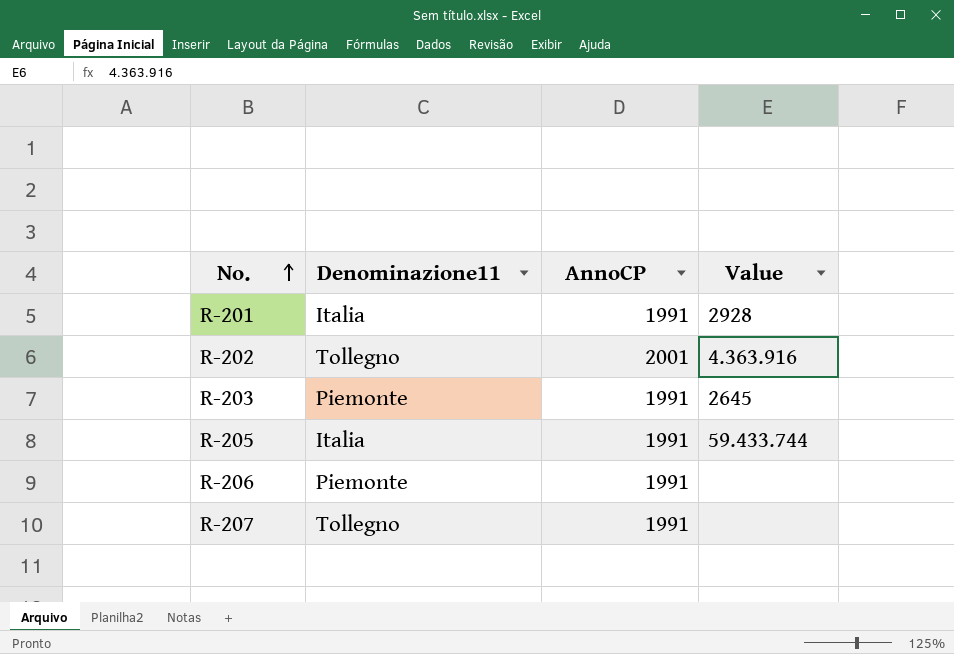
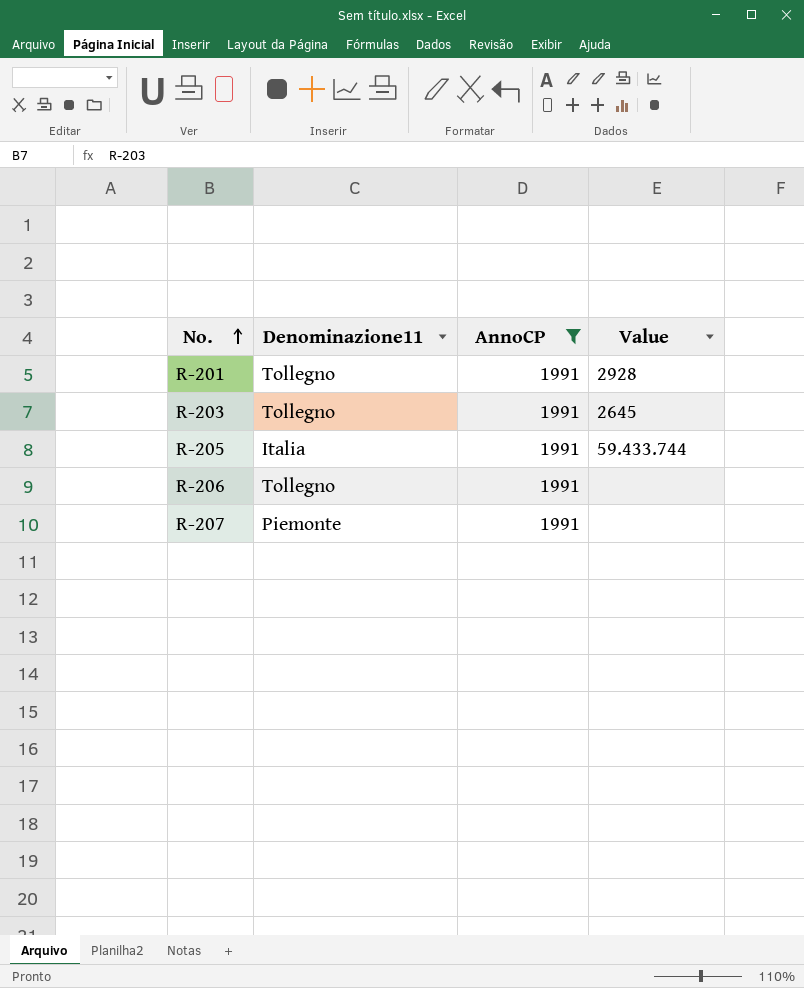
filter: none -> AnnoCP = 1991
R-201 | Denominazione11: Italia -> Tollegno
R-203 | Denominazione11: Piemonte -> Tollegno
R-206 | Denominazione11: Piemonte -> Tollegno
R-207 | Denominazione11: Tollegno -> Piemonte

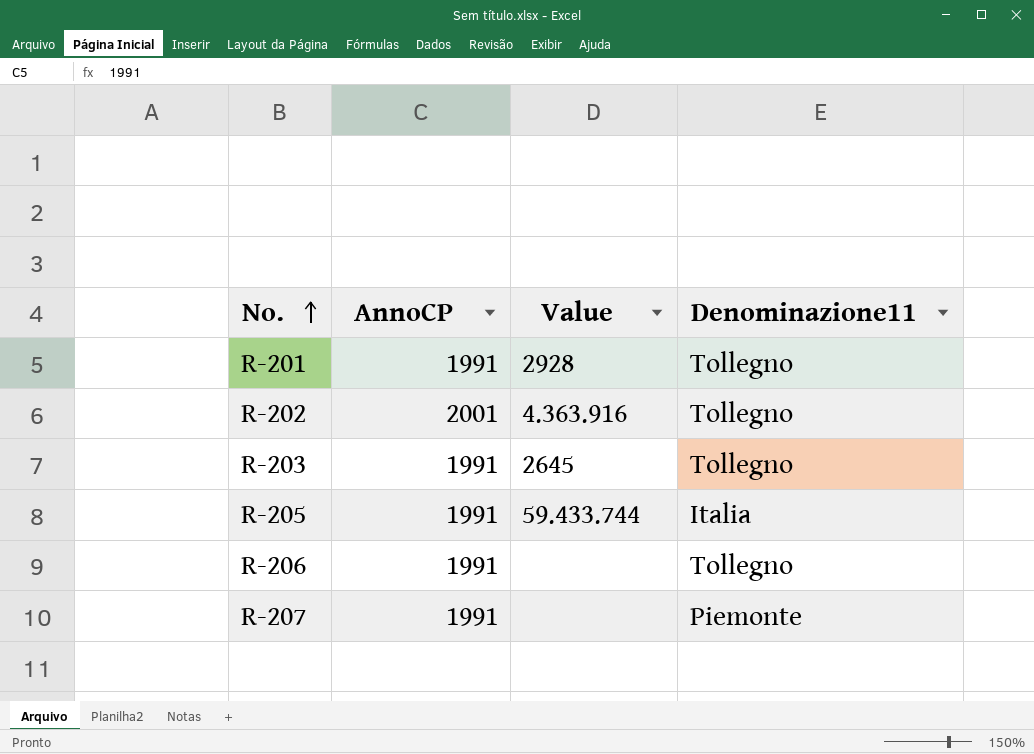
filter: AnnoCP = 1991 -> none
column Denominazione11 | position: 2 -> 4

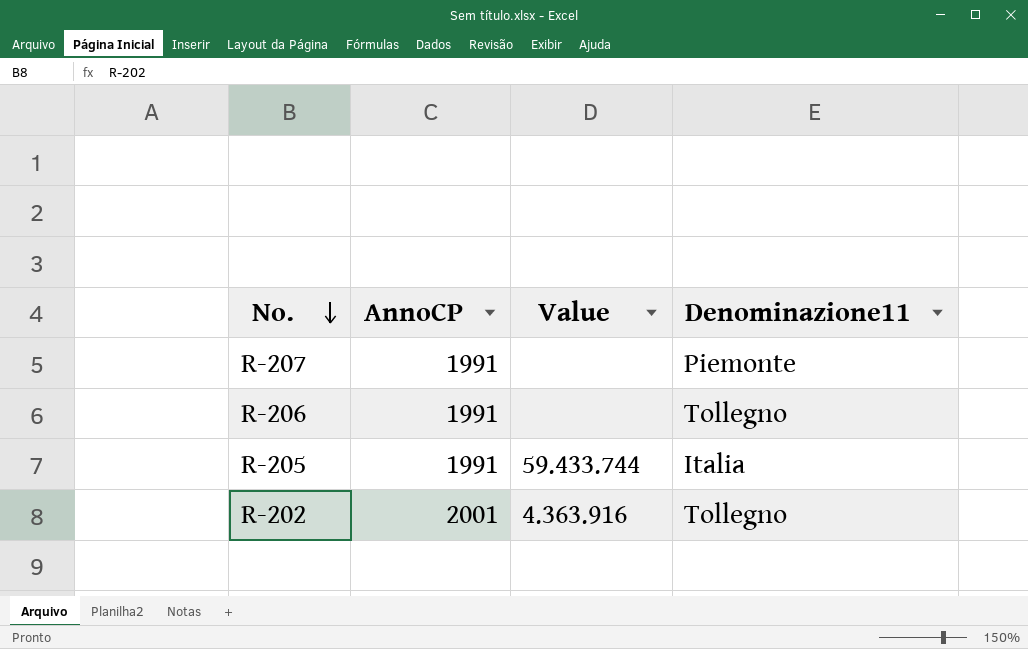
row order: No. ascending -> No. descending
row R-201: 1991 | 2928 | Tollegno -> none
row R-203: 1991 | 2645 | Tollegno -> none

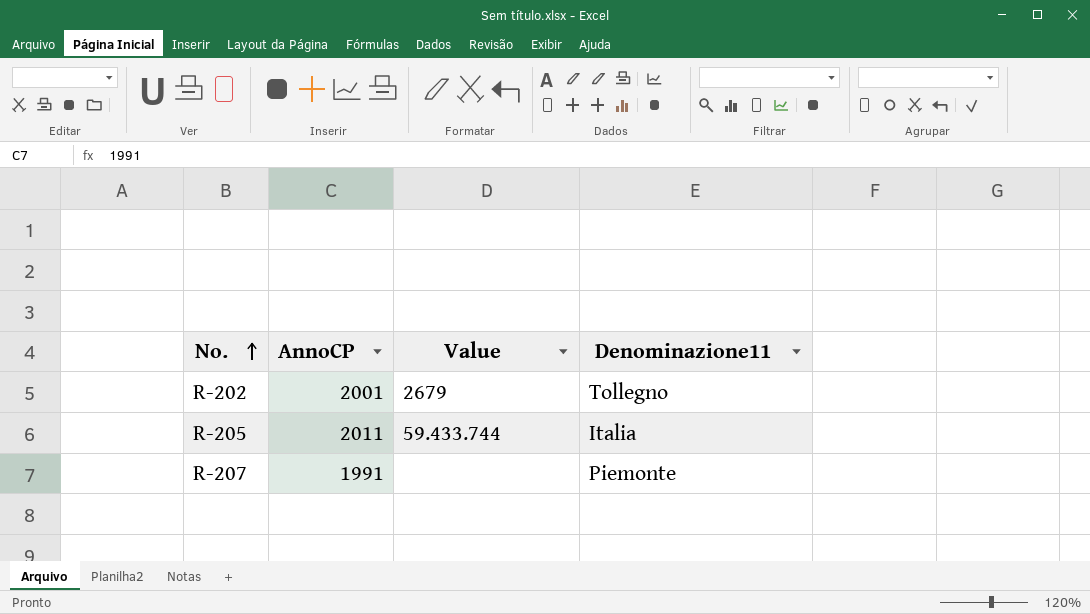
row order: No. descending -> No. ascending
row R-206: 1991 | none | Tollegno -> none
R-202 | Value: 4.363.916 -> 2679
R-205 | AnnoCP: 1991 -> 2011

